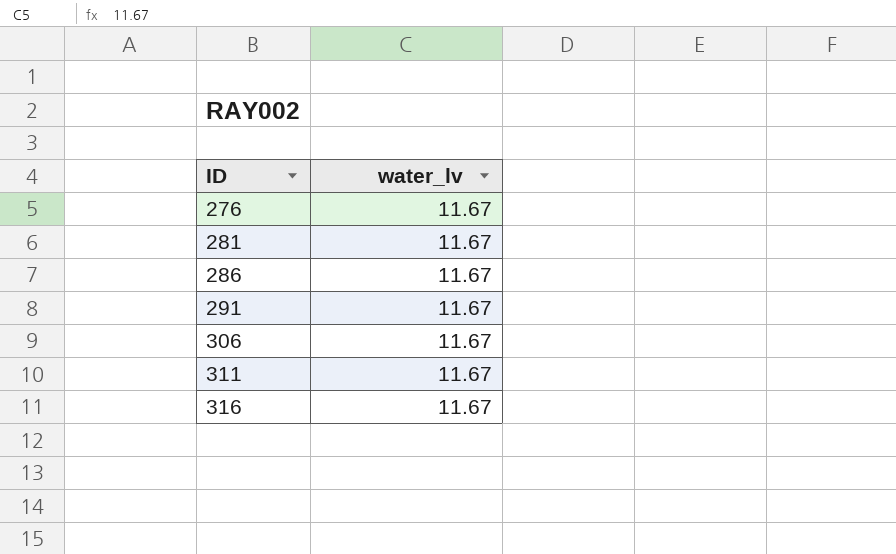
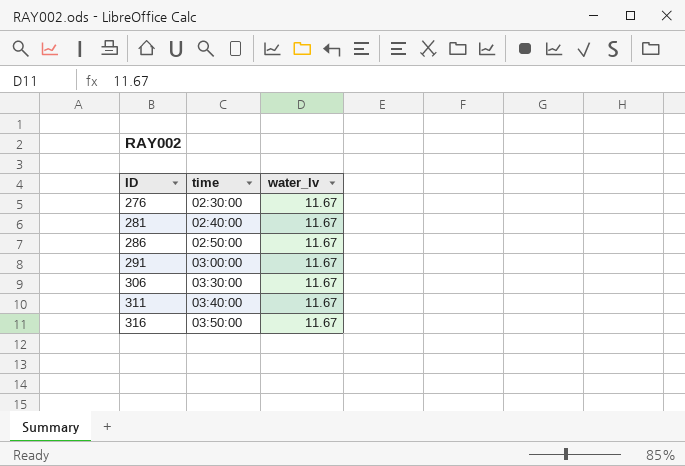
column time | position: none -> 2

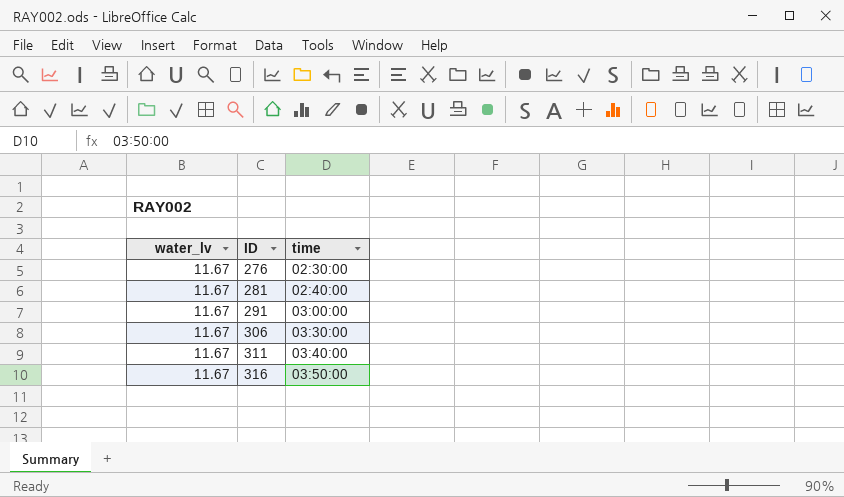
column water_lv | position: 3 -> 1
row 286: 02:50:00 | 11.67 -> none

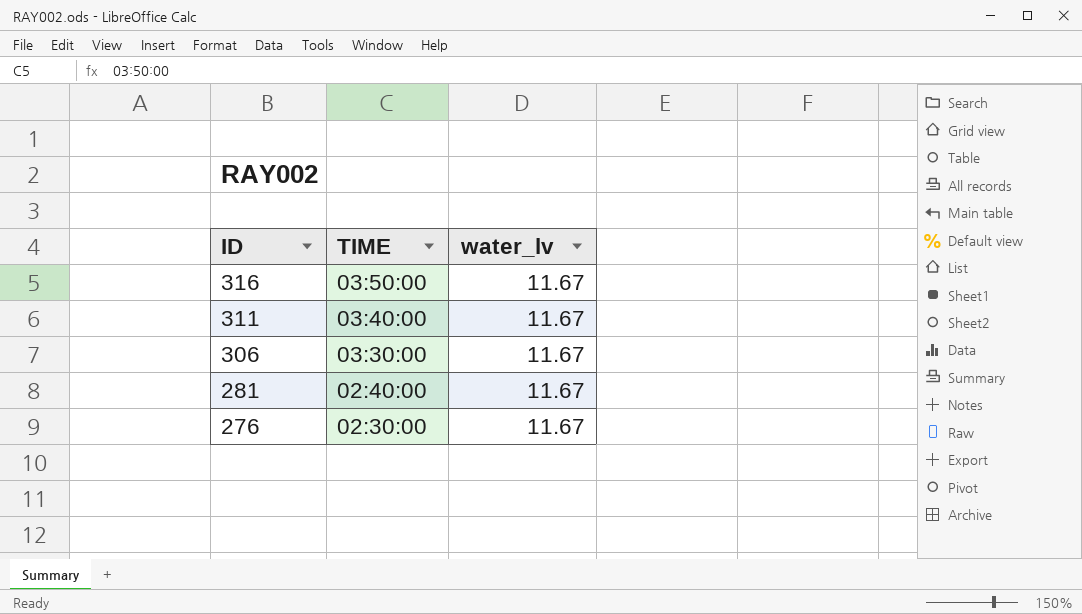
row order: ID ascending -> ID descending
column name: time -> TIME
column water_lv | position: 1 -> 3
row 291: 11.67 | 03:00:00 -> none

